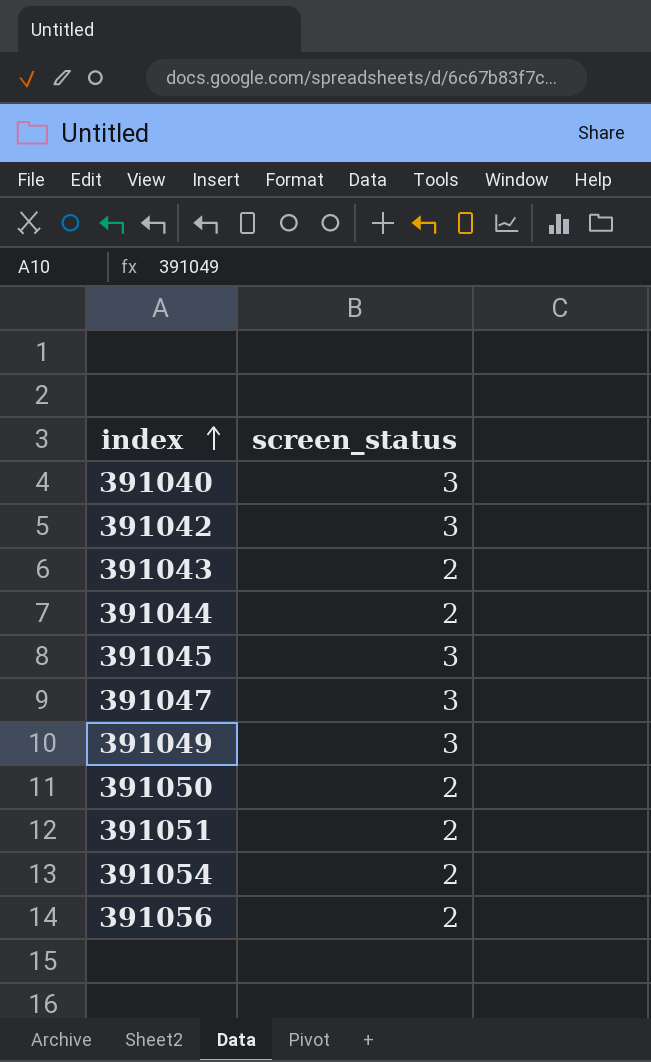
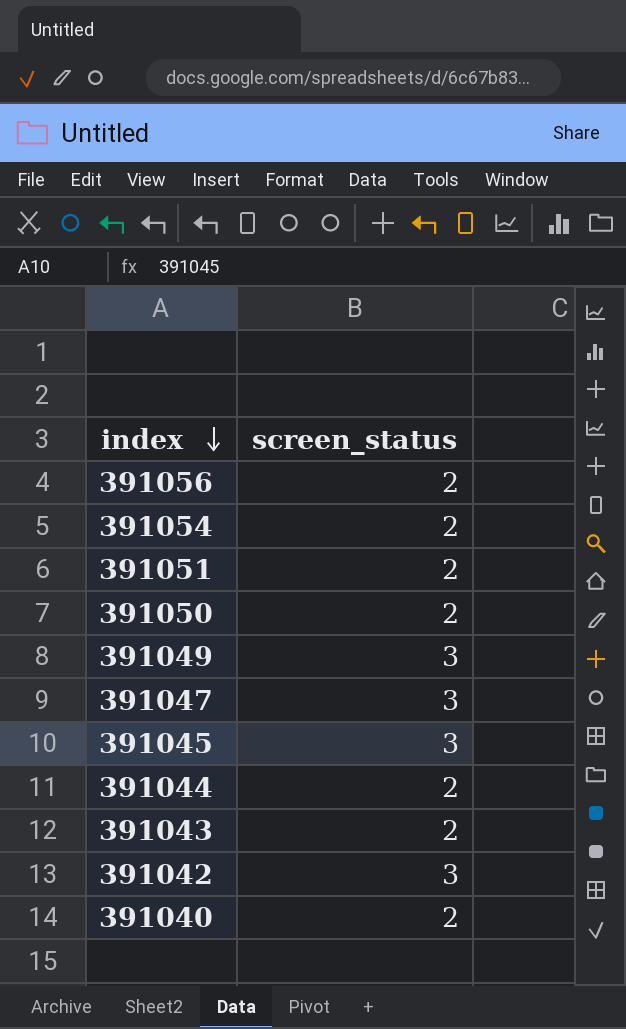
row order: index ascending -> index descending
391040 | screen_status: 3 -> 2

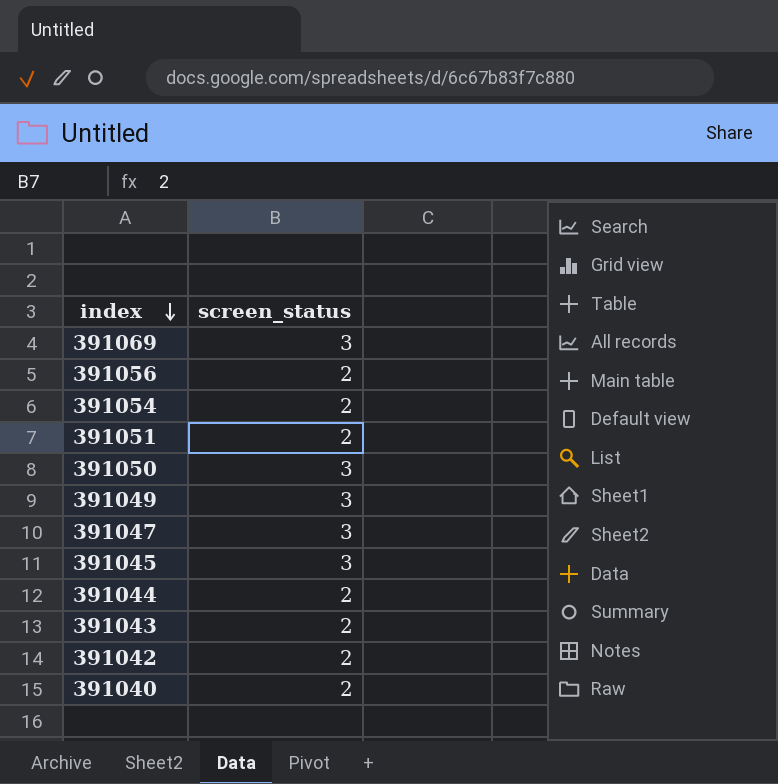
row 391069: none -> 3
391050 | screen_status: 2 -> 3
391042 | screen_status: 3 -> 2

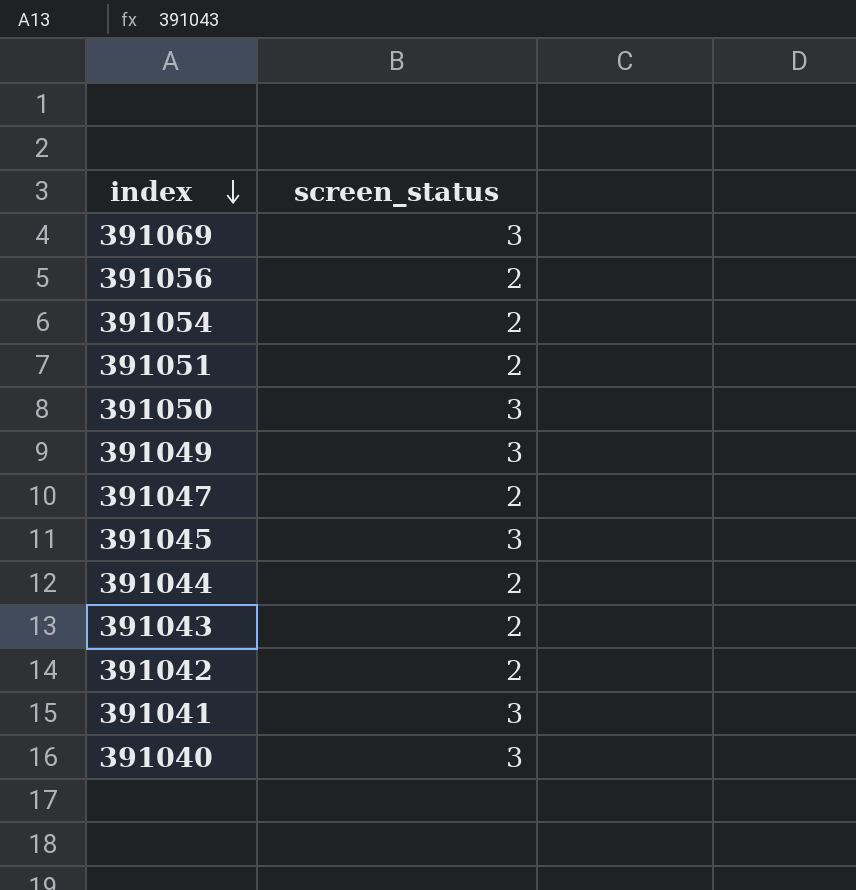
391047 | screen_status: 3 -> 2
row 391041: none -> 3
391040 | screen_status: 2 -> 3

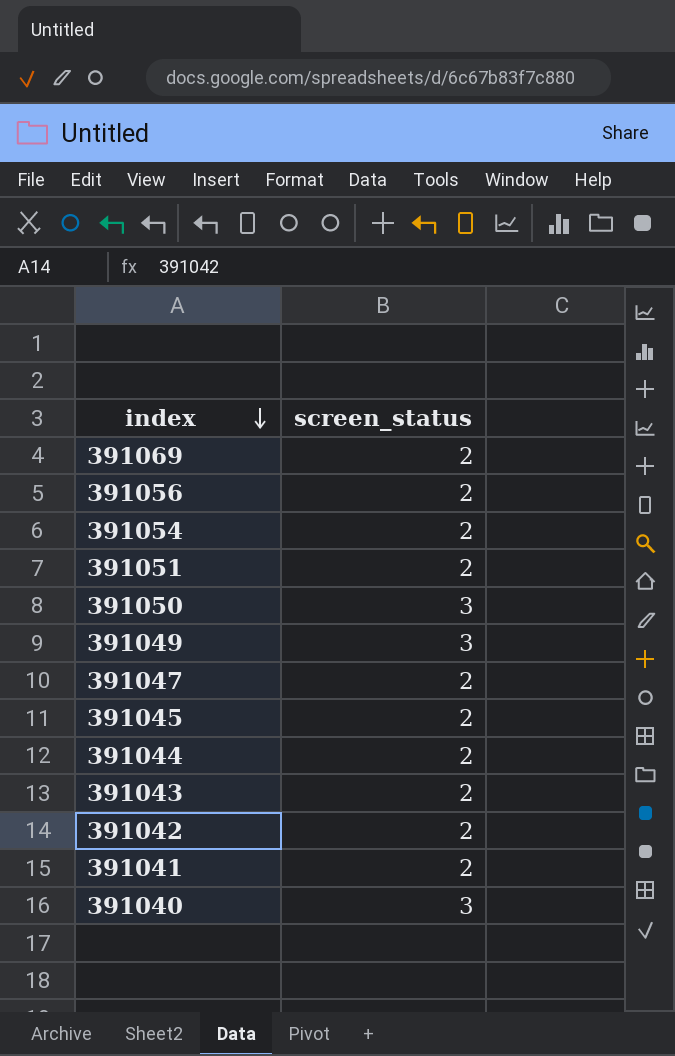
391069 | screen_status: 3 -> 2
391045 | screen_status: 3 -> 2
391041 | screen_status: 3 -> 2

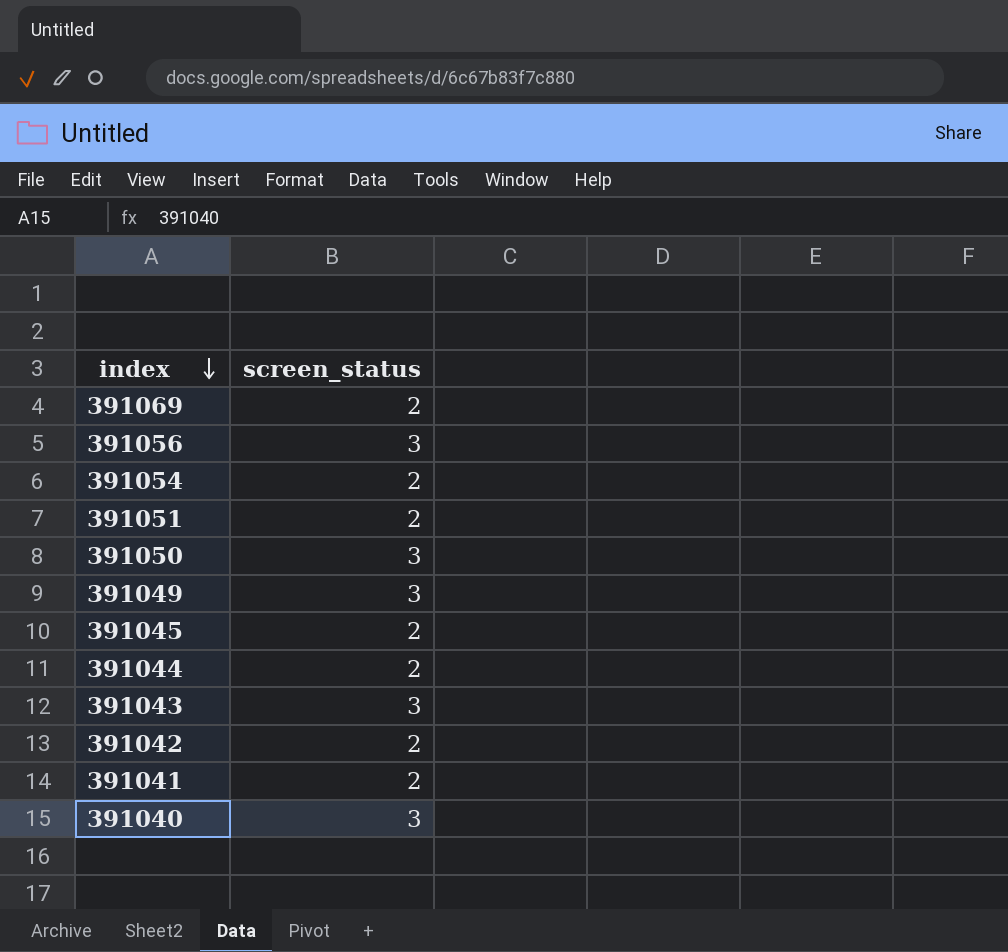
row 391047: 2 -> none
391056 | screen_status: 2 -> 3
391043 | screen_status: 2 -> 3

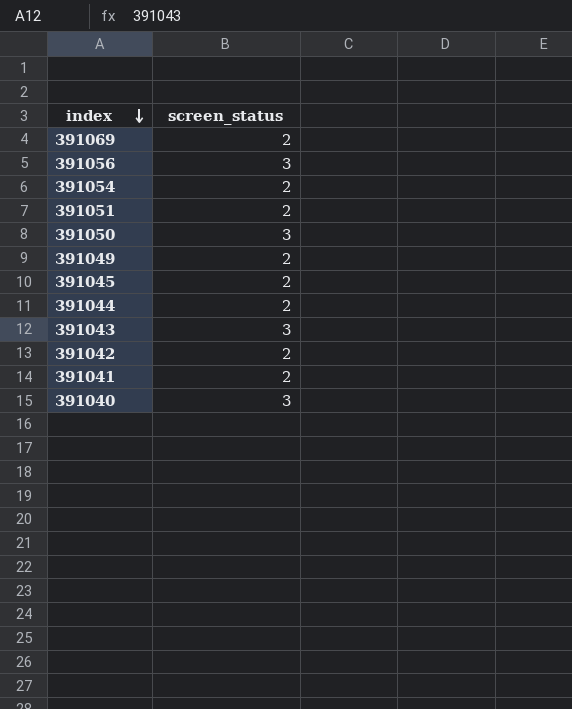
391049 | screen_status: 3 -> 2

